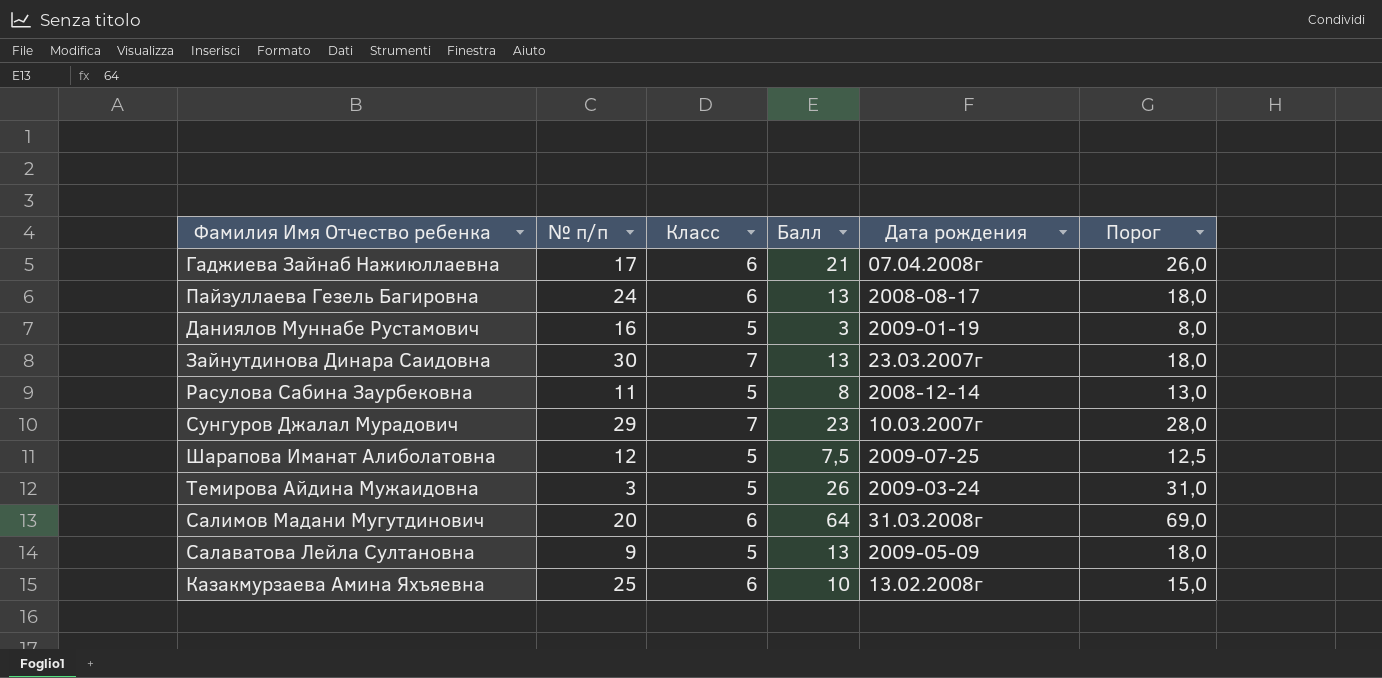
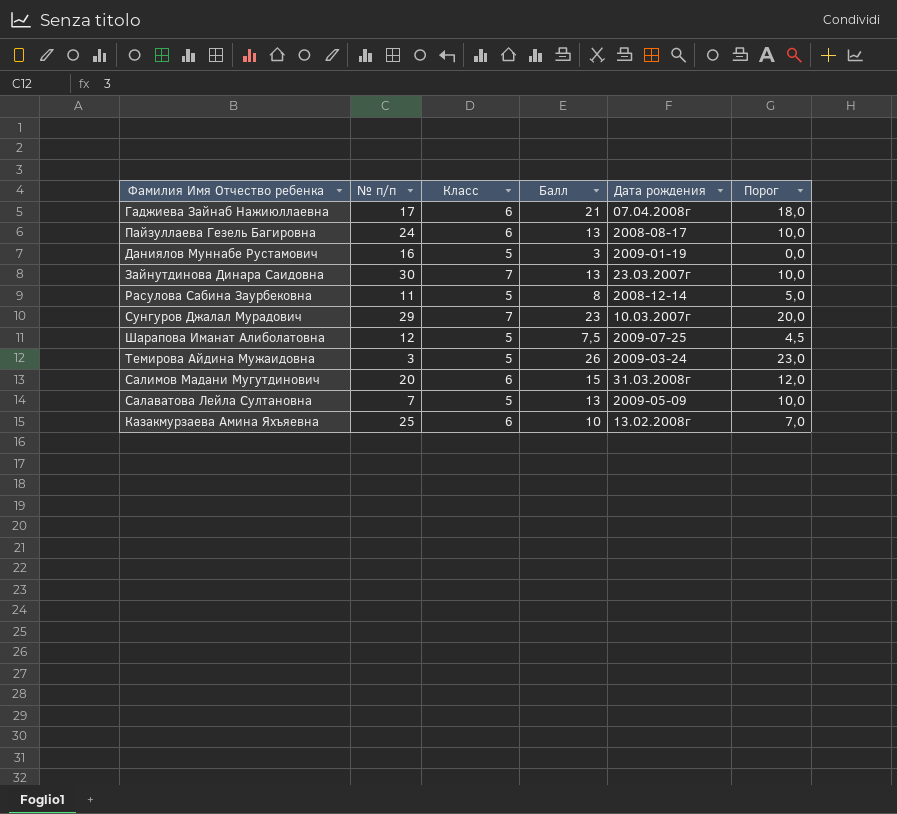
column Порог | formula: [Балл] + 5 -> [Балл] - 3
Салимов Мадани Мугутдинович | Балл: 64 -> 15
Салаватова Лейла Султановна | № п/п: 9 -> 7

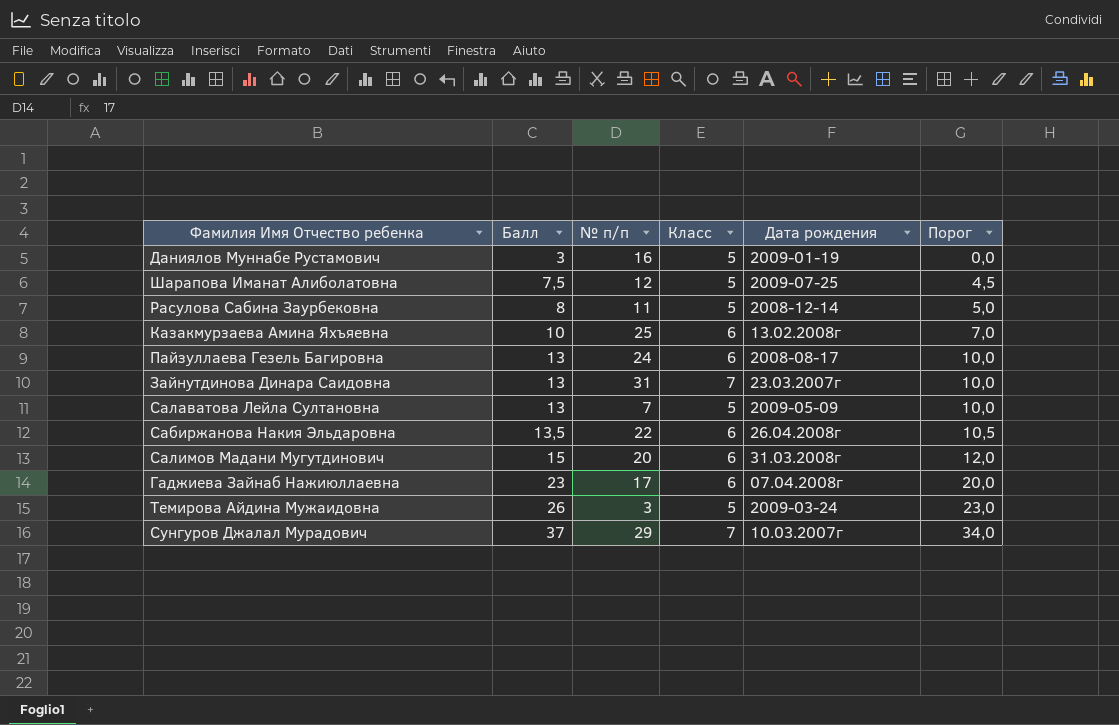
row order: none -> Балл ascending
column Балл | position: 4 -> 2
Зайнутдинова Динара Саидовна | № п/п: 30 -> 31
row Сабиржанова Накия Эльдаровна: none -> 13,5 | 22 | 6 | 26.04.2008г | 10,5
Гаджиева Зайнаб Нажиюллаевна | Балл: 21 -> 23
Гаджиева Зайнаб Нажиюллаевна | Порог: 18,0 -> 20,0
Сунгуров Джалал Мурадович | Балл: 23 -> 37
Сунгуров Джалал Мурадович | Порог: 20,0 -> 34,0

